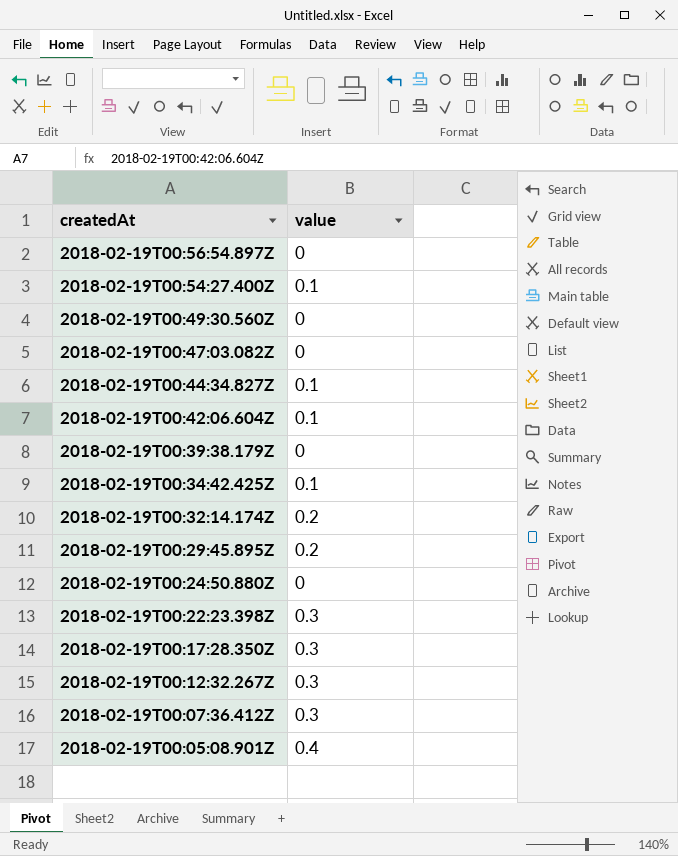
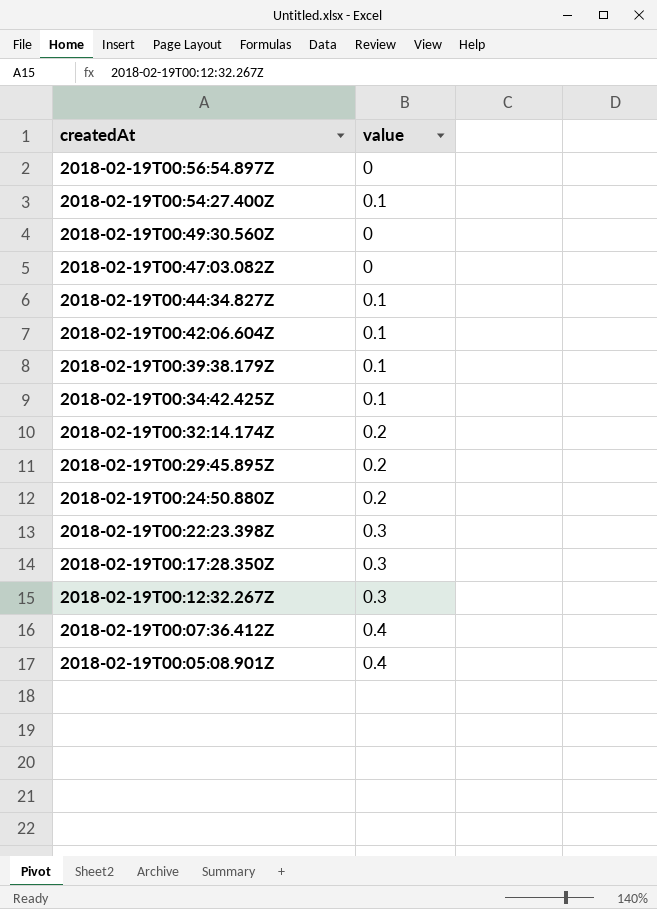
2018-02-19T00:39:38.179Z | value: 0 -> 0.1
2018-02-19T00:24:50.880Z | value: 0 -> 0.2
2018-02-19T00:07:36.412Z | value: 0.3 -> 0.4

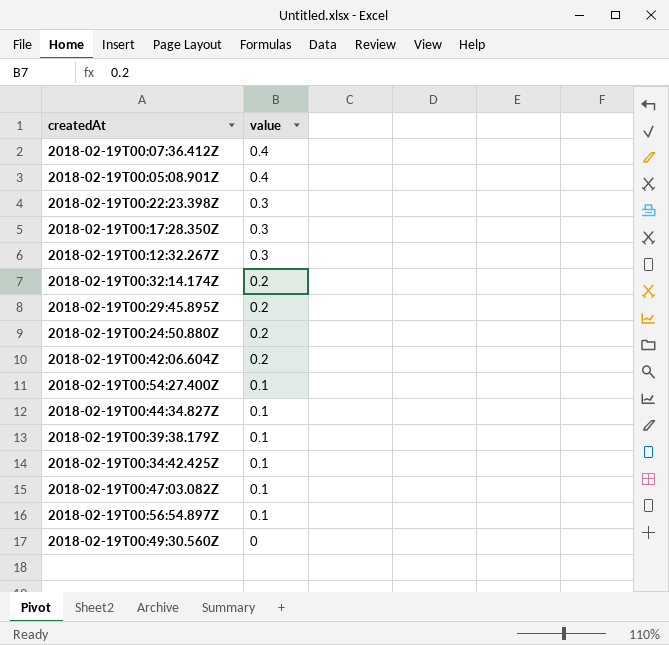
row order: createdAt descending -> value descending
2018-02-19T00:42:06.604Z | value: 0.1 -> 0.2
2018-02-19T00:47:03.082Z | value: 0 -> 0.1
2018-02-19T00:56:54.897Z | value: 0 -> 0.1

